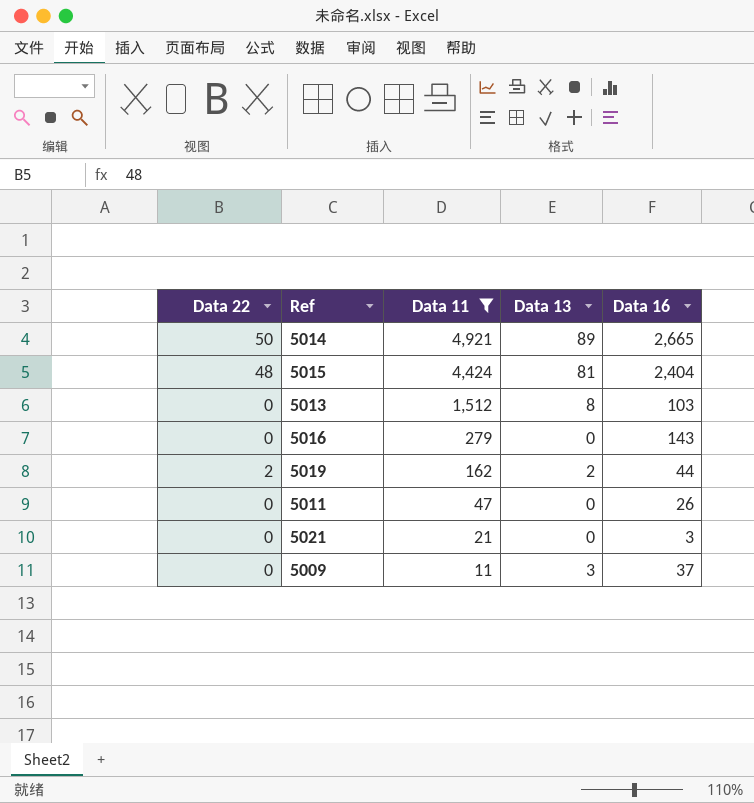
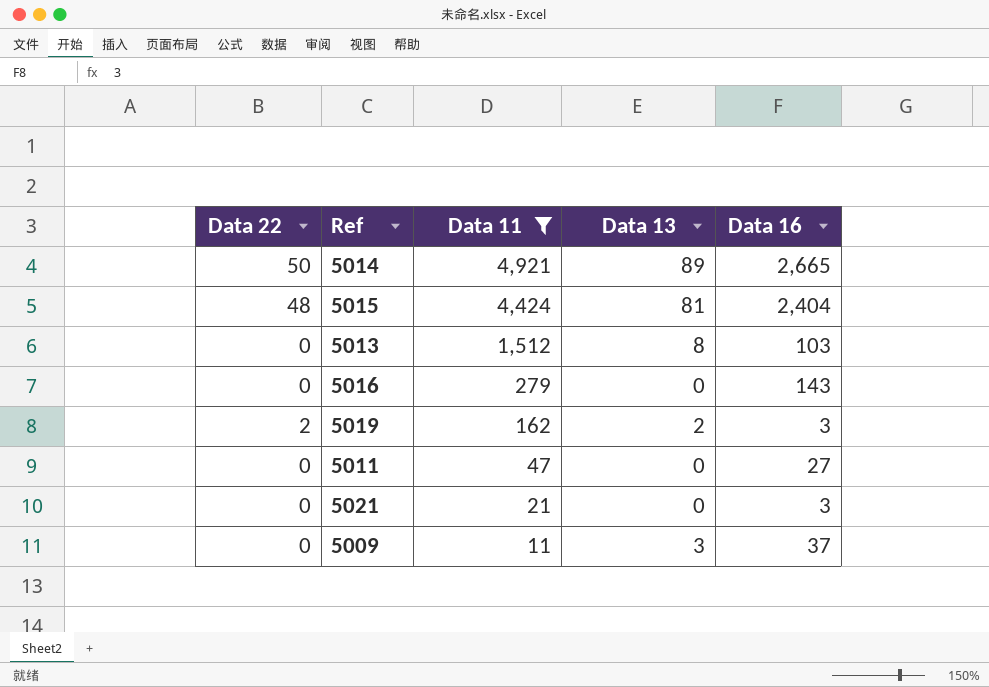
5019 | Data 16: 44 -> 3
5011 | Data 16: 26 -> 27

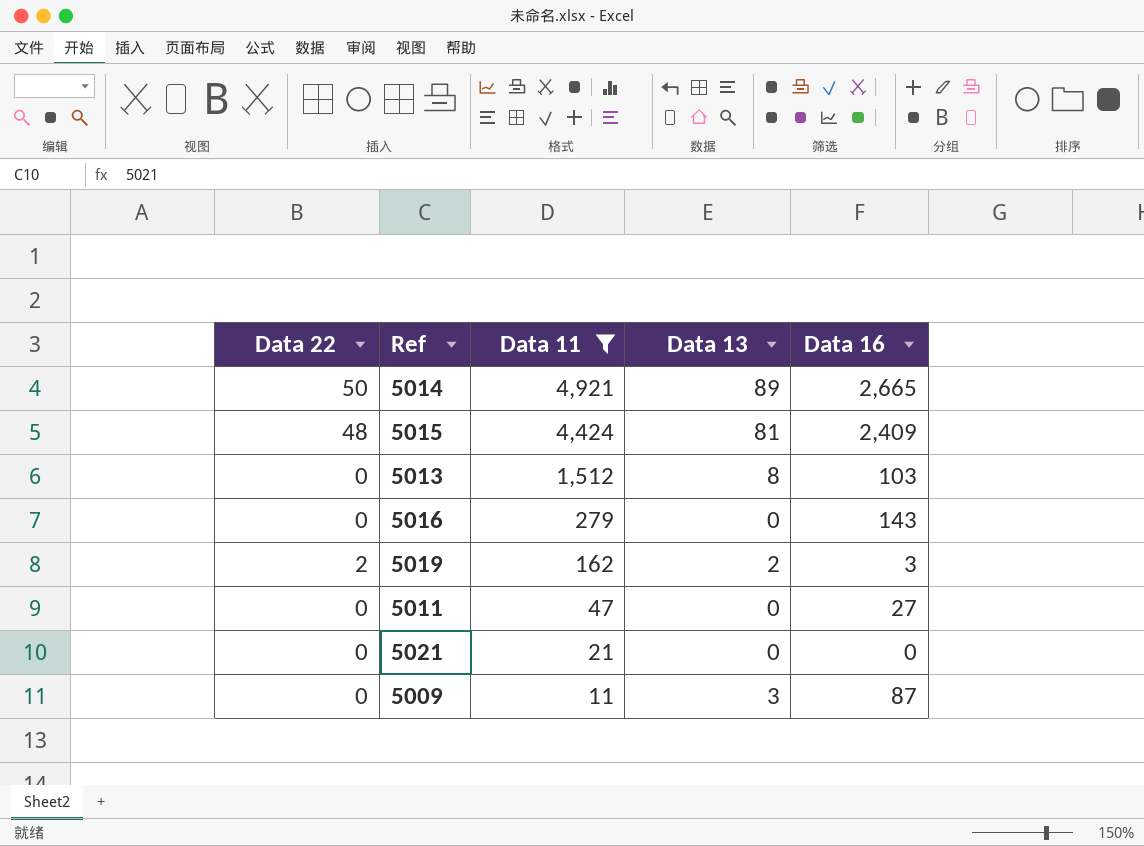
5015 | Data 16: 2,404 -> 2,409
5021 | Data 16: 3 -> 0
5009 | Data 16: 37 -> 87

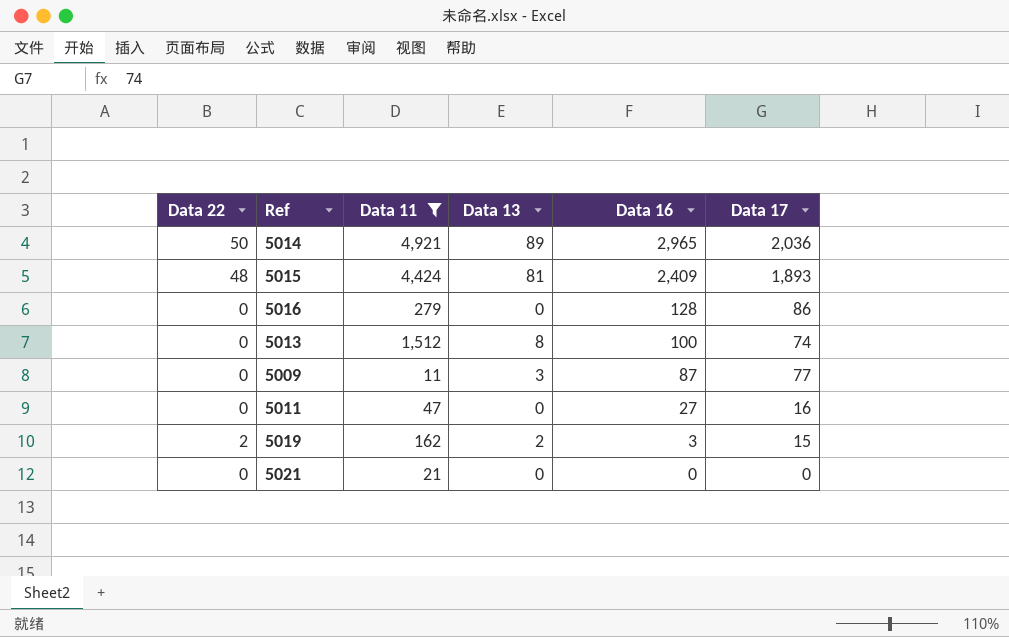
row order: Data 11 descending -> Data 16 descending
column Data 17 | position: none -> 6
5014 | Data 16: 2,665 -> 2,965
5016 | Data 16: 143 -> 128
5013 | Data 16: 103 -> 100

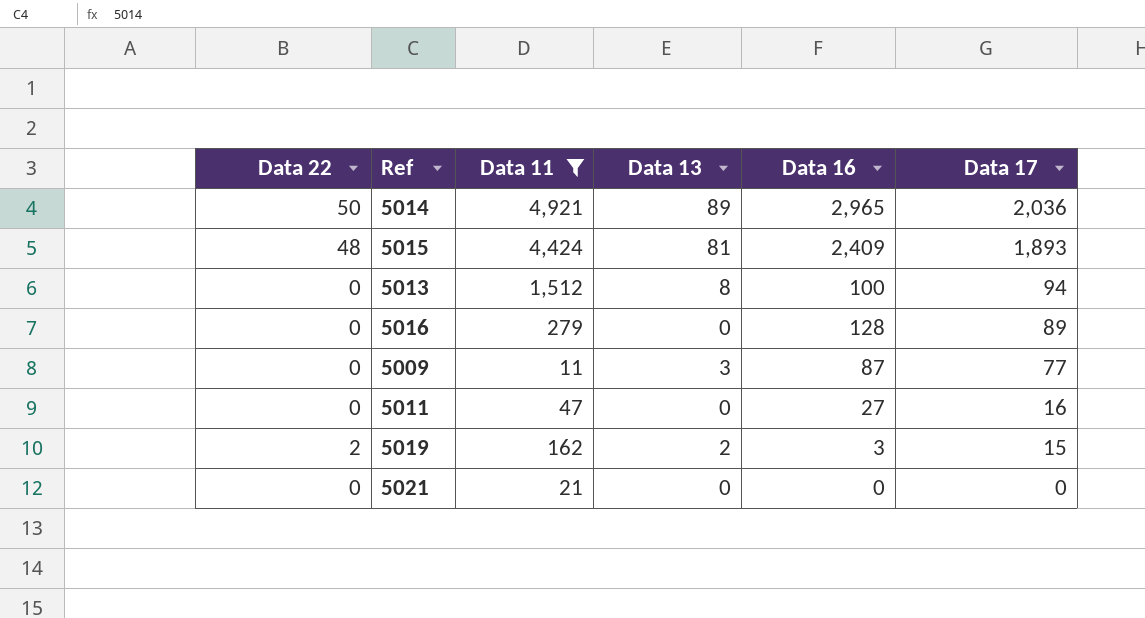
row order: Data 16 descending -> Data 17 descending
5013 | Data 17: 74 -> 94
5016 | Data 17: 86 -> 89

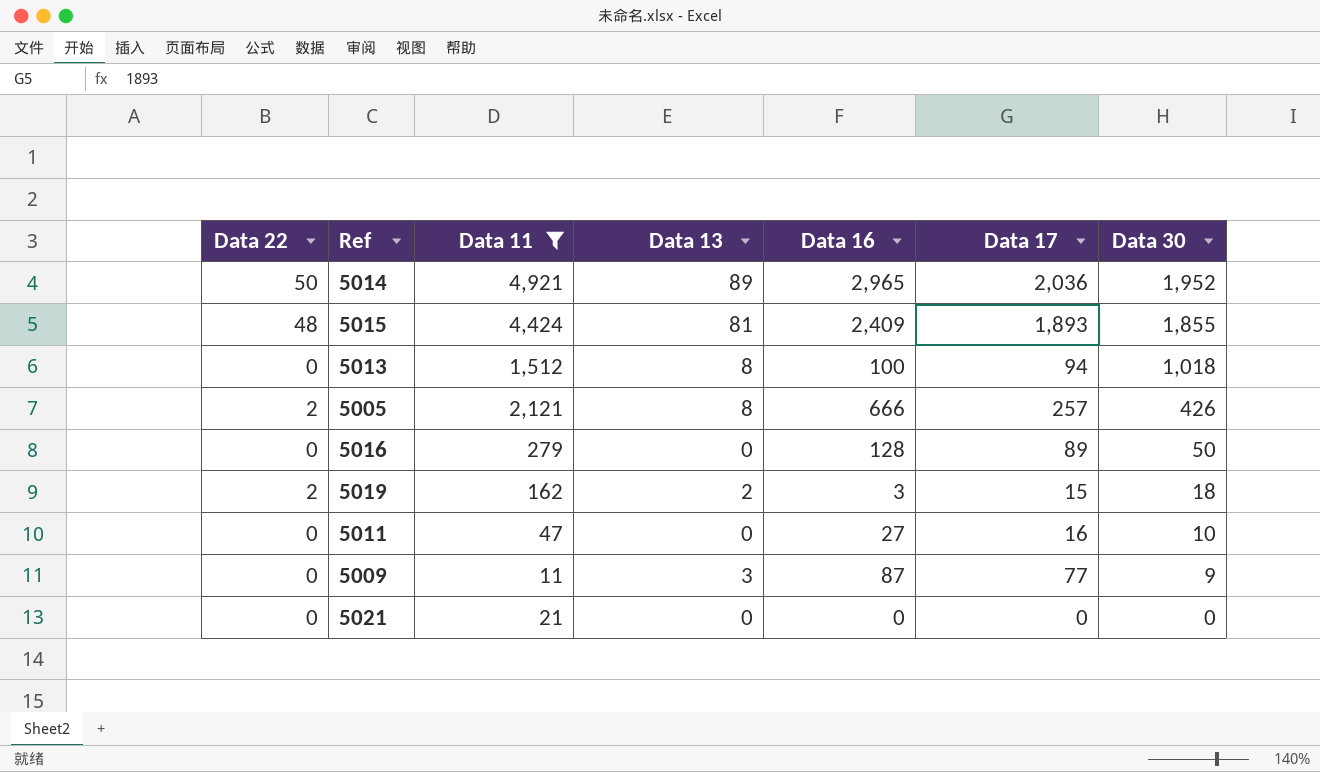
row order: Data 17 descending -> Data 30 descending
column Data 30 | position: none -> 7
row 5005: none -> 2 | 2,121 | 8 | 666 | 257 | 426

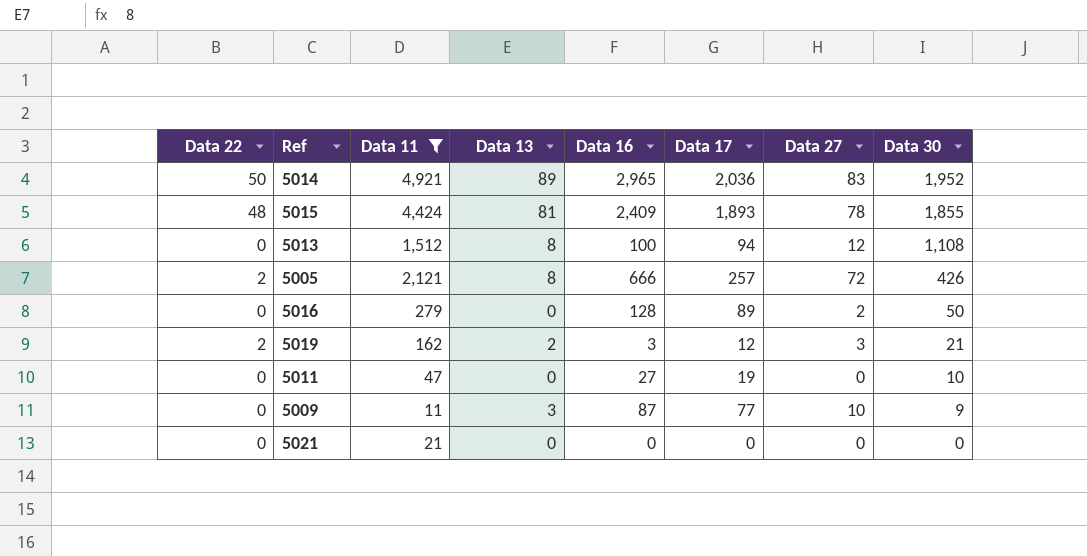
column Data 27 | position: none -> 7
5013 | Data 30: 1,018 -> 1,108
5019 | Data 17: 15 -> 12
5019 | Data 30: 18 -> 21
5011 | Data 17: 16 -> 19

